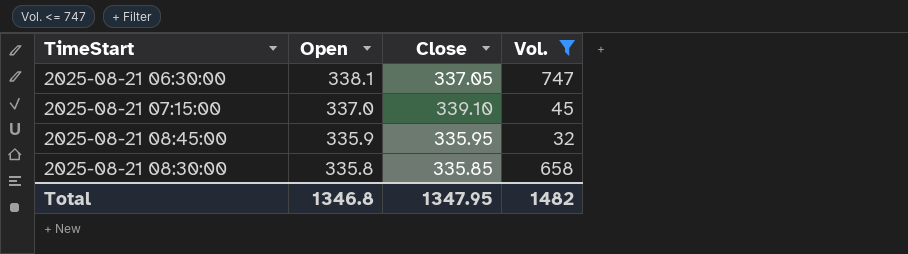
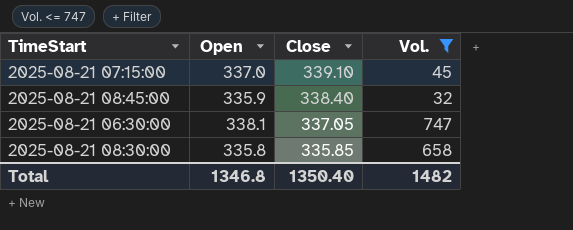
row order: Open descending -> Close descending
2025-08-21 08:45:00 | Close: 335.95 -> 338.40
Total | Close: 1347.95 -> 1350.40

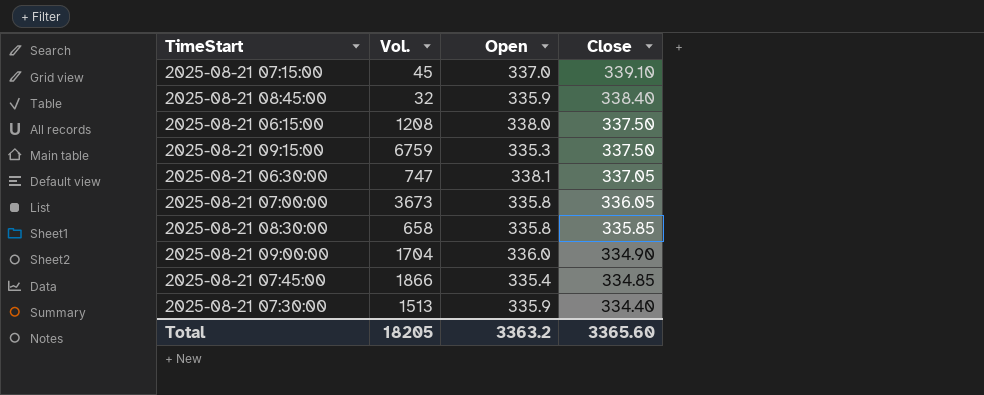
filter: Vol. <= 747 -> none
column Vol. | position: 4 -> 2
Total | Vol.: 1482 -> 18205
Total | Open: 1346.8 -> 3363.2
Total | Close: 1350.40 -> 3365.60

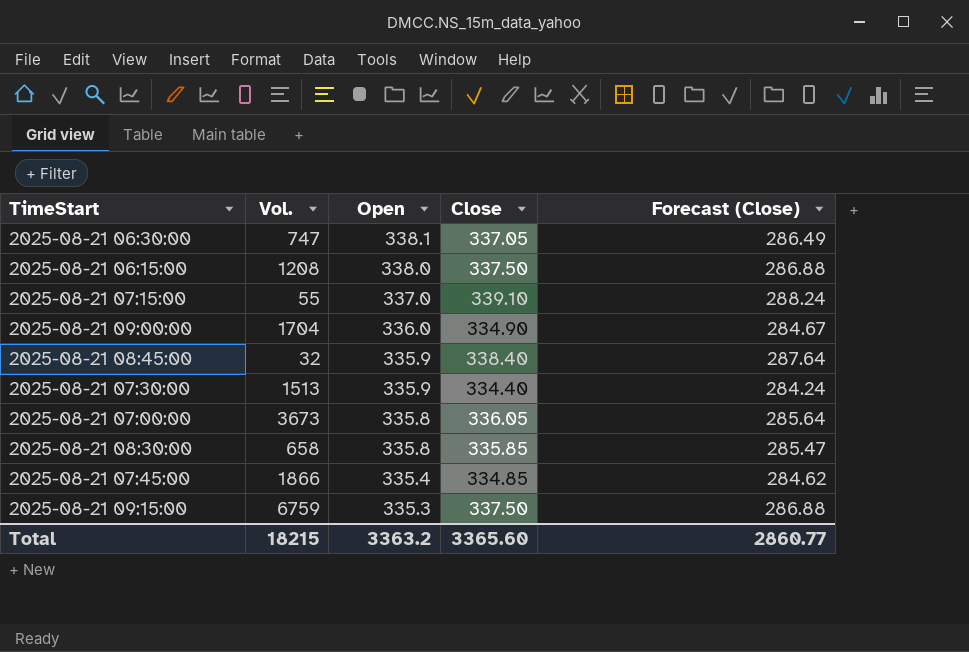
row order: Close descending -> Open descending
column Forecast (Close) | formula: none -> [Close] * 0.85
2025-08-21 07:15:00 | Vol.: 45 -> 55
Total | Vol.: 18205 -> 18215

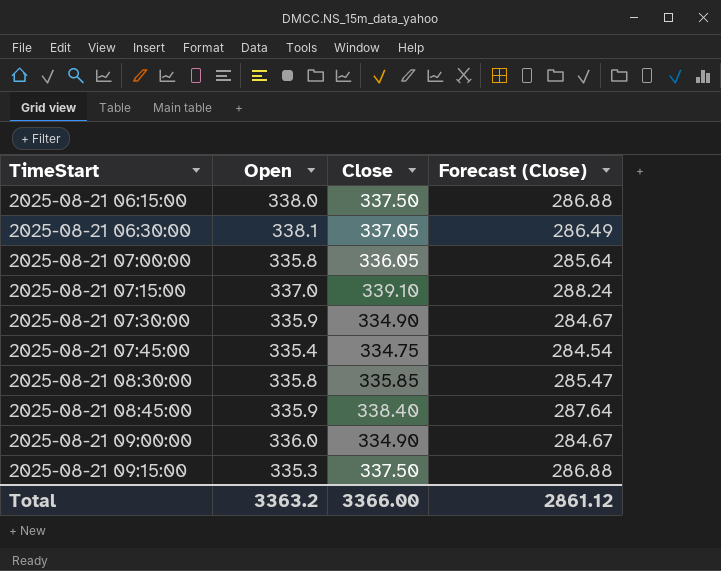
row order: Open descending -> TimeStart ascending
column Vol. | position: 2 -> none
2025-08-21 07:30:00 | Close: 334.40 -> 334.90
2025-08-21 07:30:00 | Forecast (Close): 284.24 -> 284.67
2025-08-21 07:45:00 | Close: 334.85 -> 334.75
2025-08-21 07:45:00 | Forecast (Close): 284.62 -> 284.54
Total | Close: 3365.60 -> 3366.00
Total | Forecast (Close): 2860.77 -> 2861.12

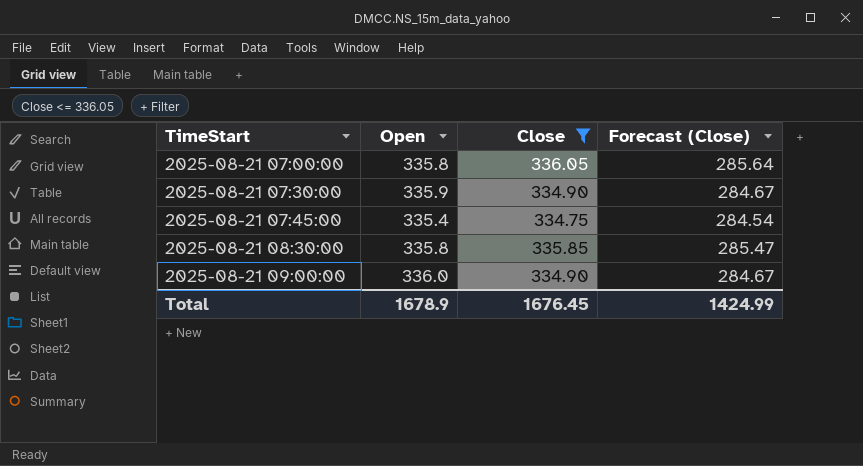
filter: none -> Close <= 336.05
Total | Open: 3363.2 -> 1678.9
Total | Close: 3366.00 -> 1676.45
Total | Forecast (Close): 2861.12 -> 1424.99

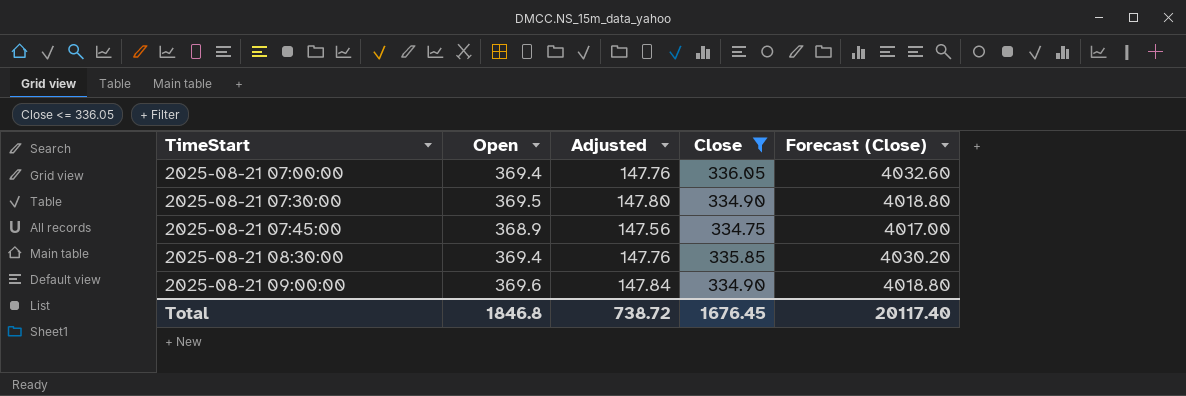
column Adjusted | formula: none -> [Open] * 0.4
column Forecast (Close) | formula: [Close] * 0.85 -> [Close] * 12
2025-08-21 07:00:00 | Open: 335.8 -> 369.4
2025-08-21 07:30:00 | Open: 335.9 -> 369.5
2025-08-21 07:45:00 | Open: 335.4 -> 368.9
2025-08-21 08:30:00 | Open: 335.8 -> 369.4
2025-08-21 09:00:00 | Open: 336.0 -> 369.6
Total | Open: 1678.9 -> 1846.8
Total | Forecast (Close): 1424.99 -> 20117.40

